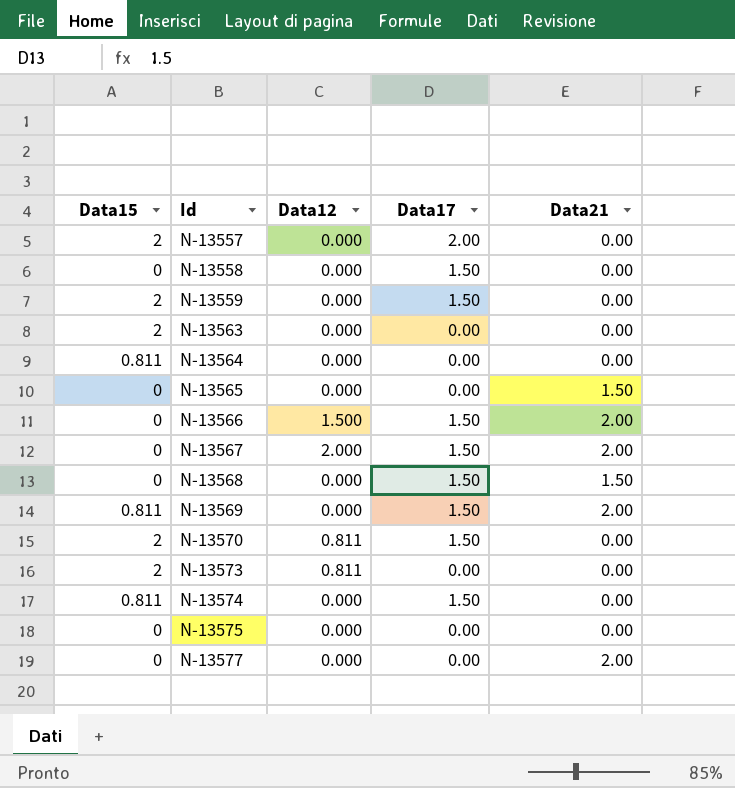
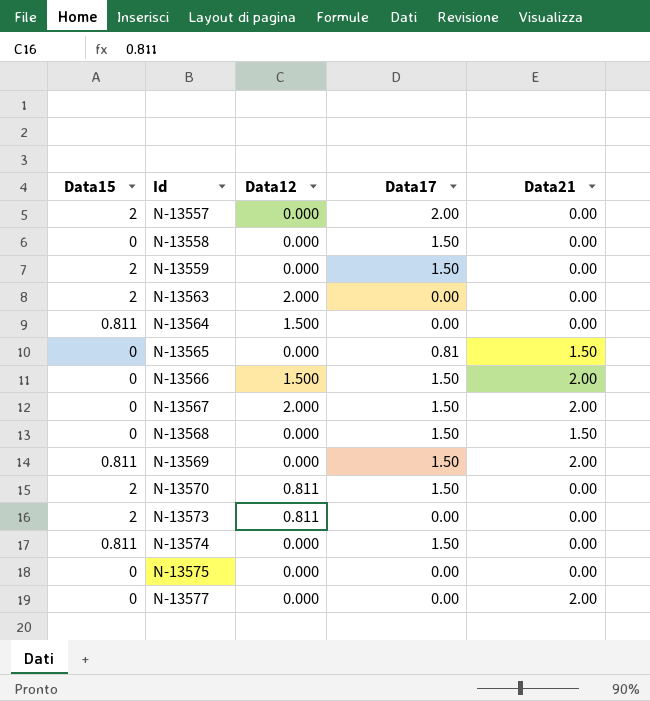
N-13563 | Data12: 0.000 -> 2.000
N-13564 | Data12: 0.000 -> 1.500
N-13565 | Data17: 0.00 -> 0.81

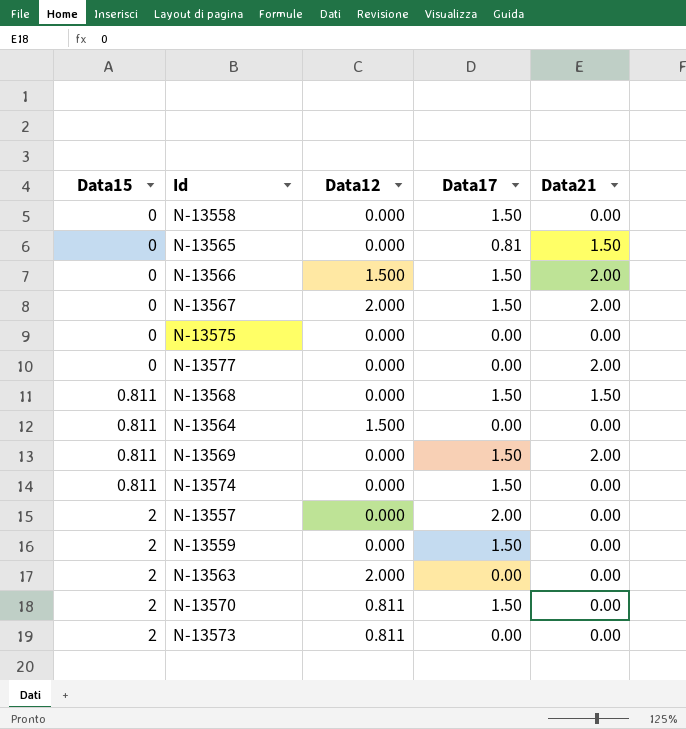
row order: Id ascending -> Data15 ascending
N-13568 | Data15: 0 -> 0.811

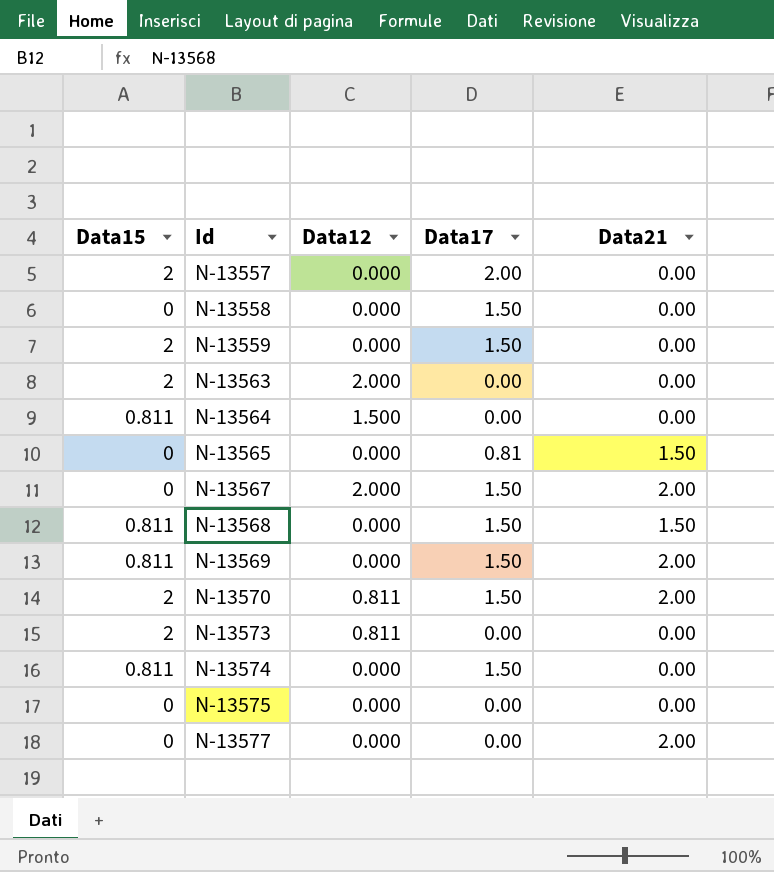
row order: Data15 ascending -> Id ascending
row N-13566: 0 | 1.500 | 1.50 | 2.00 -> none
N-13570 | Data21: 0.00 -> 2.00

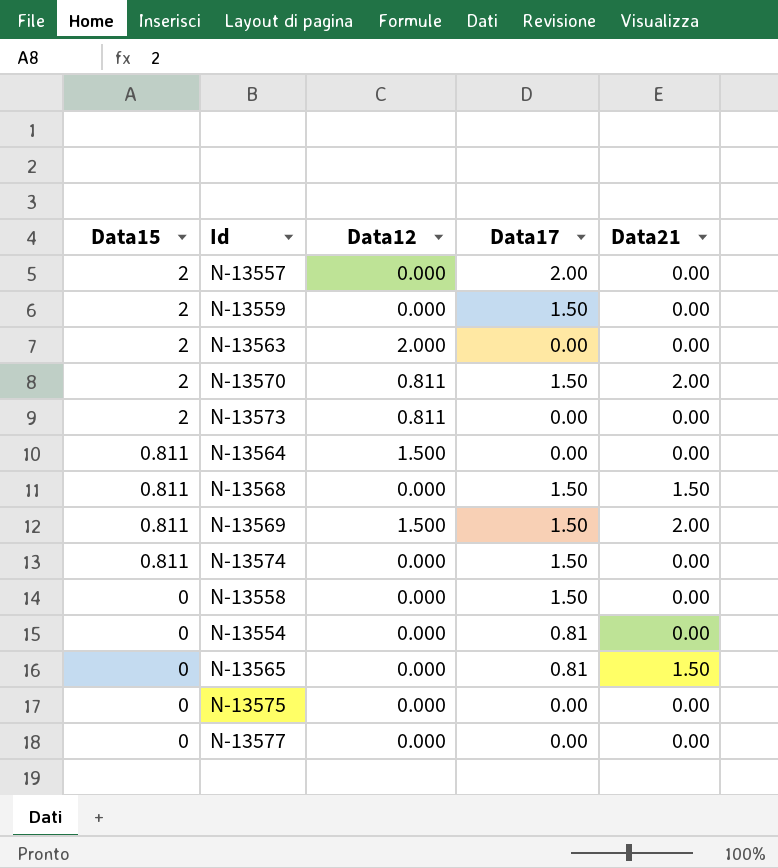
row order: Id ascending -> Data15 descending
row N-13567: 0 | 2.000 | 1.50 | 2.00 -> none
N-13569 | Data12: 0.000 -> 1.500
row N-13554: none -> 0 | 0.000 | 0.81 | 0.00
N-13577 | Data21: 2.00 -> 0.00

